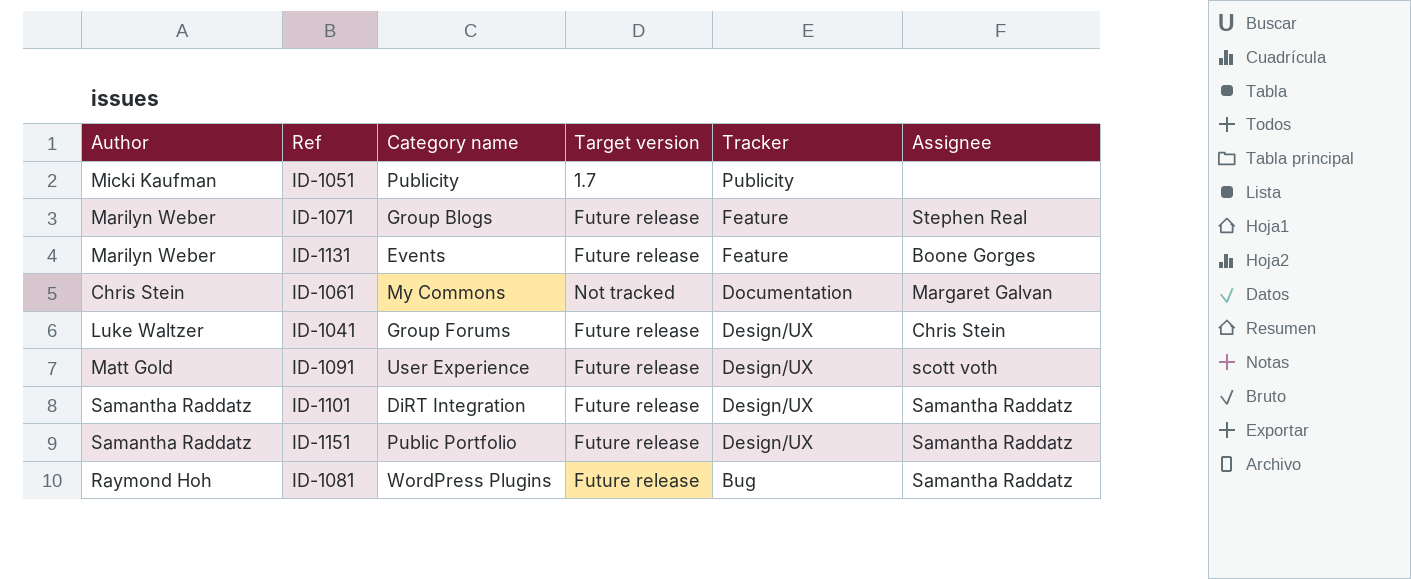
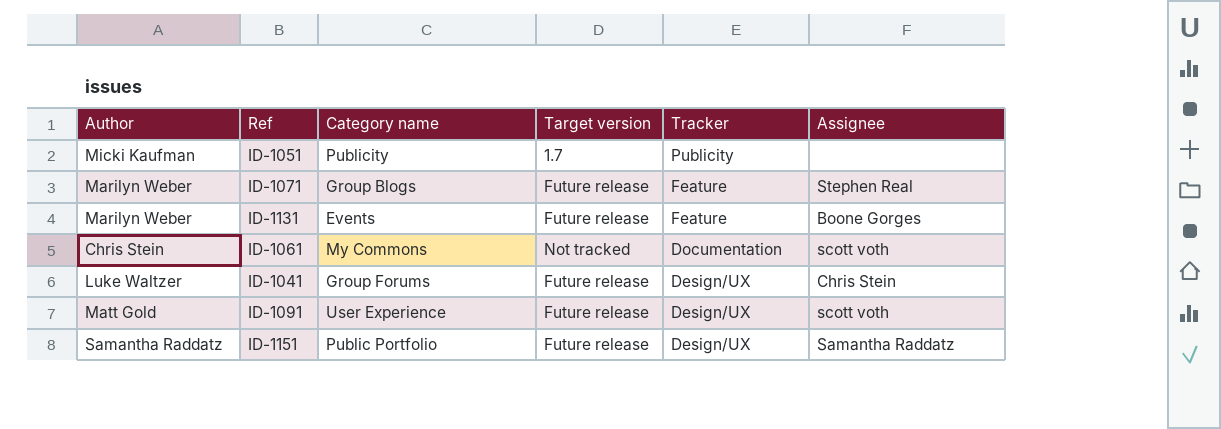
row ID-1101: Samantha Raddatz | DiRT Integration | Future release | Design/UX | Samantha Raddatz -> none
row ID-1081: Raymond Hoh | WordPress Plugins | Future release | Bug | Samantha Raddatz -> none
ID-1061 | Assignee: Margaret Galvan -> scott voth

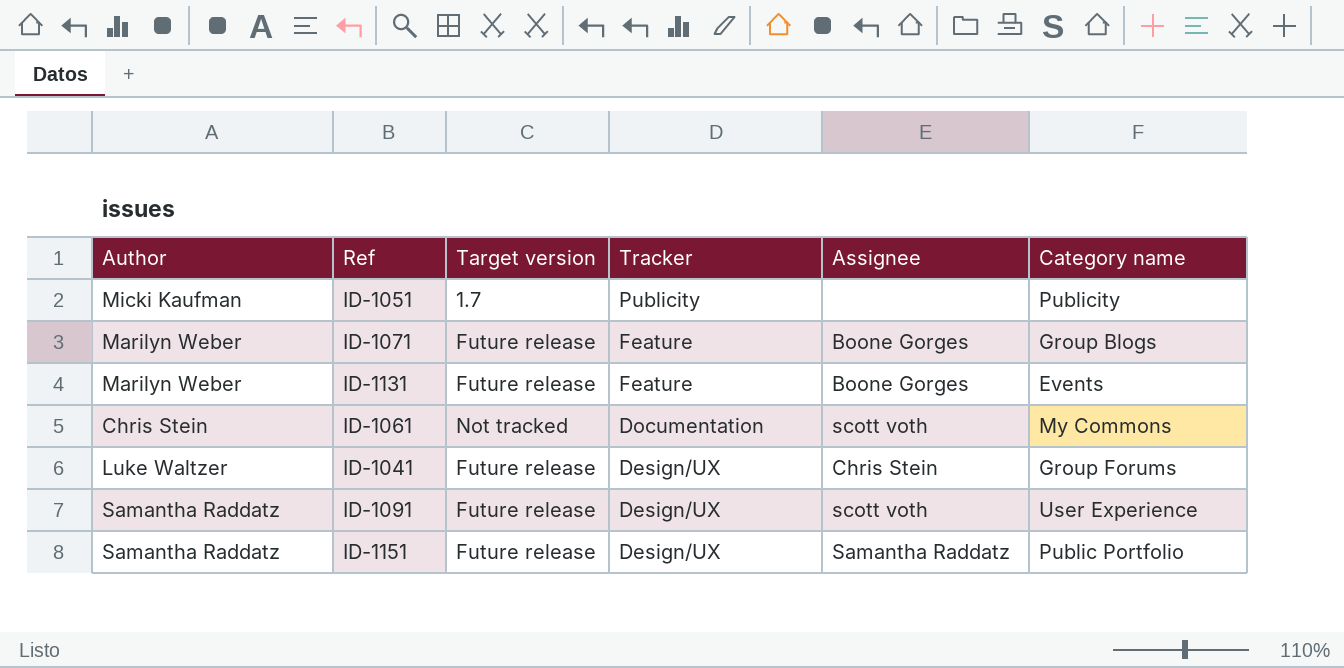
column Category name | position: 3 -> 6
ID-1071 | Assignee: Stephen Real -> Boone Gorges
ID-1091 | Author: Matt Gold -> Samantha Raddatz

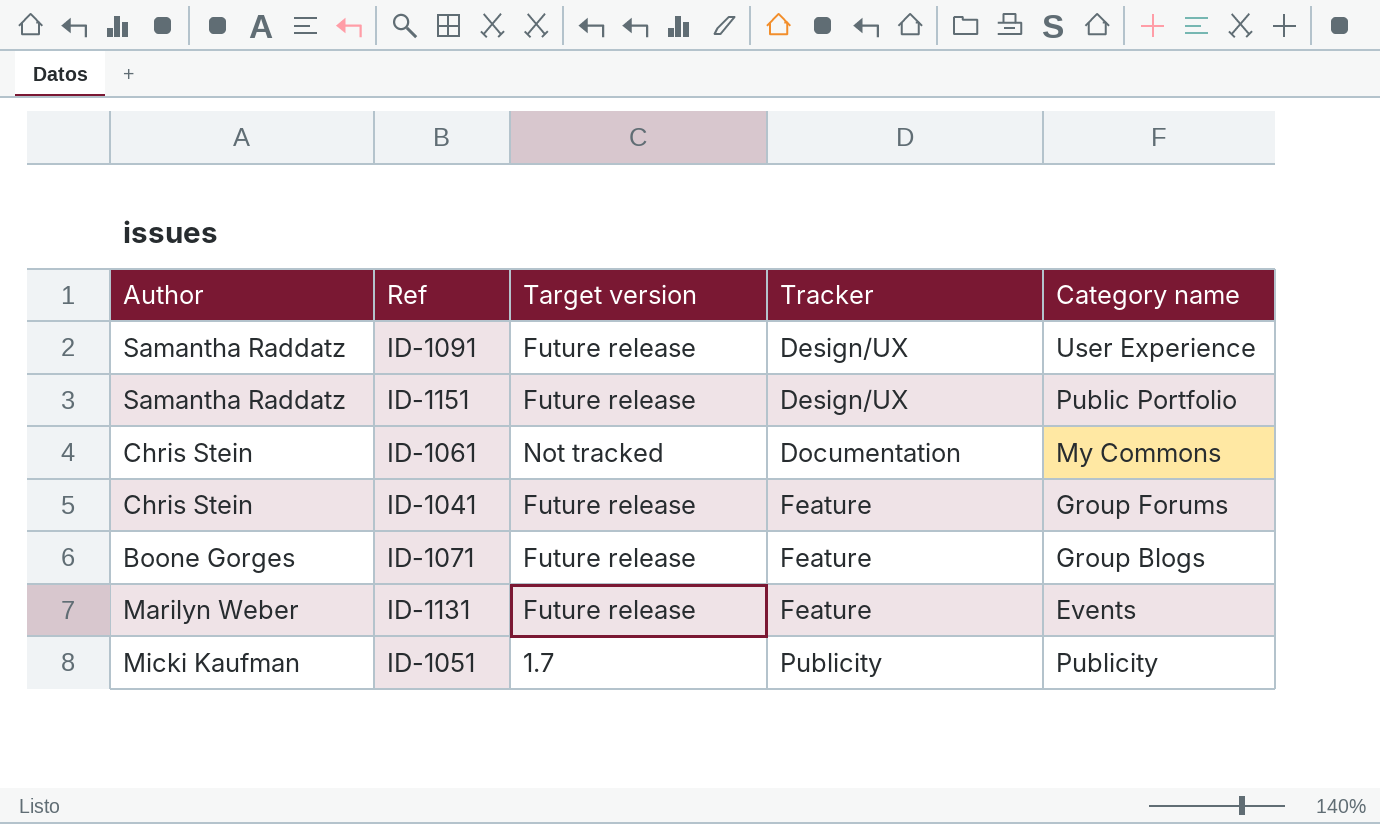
row order: Tracker descending -> Tracker ascending
column Assignee | position: 5 -> none
ID-1041 | Author: Luke Waltzer -> Chris Stein
ID-1041 | Tracker: Design/UX -> Feature
ID-1071 | Author: Marilyn Weber -> Boone Gorges

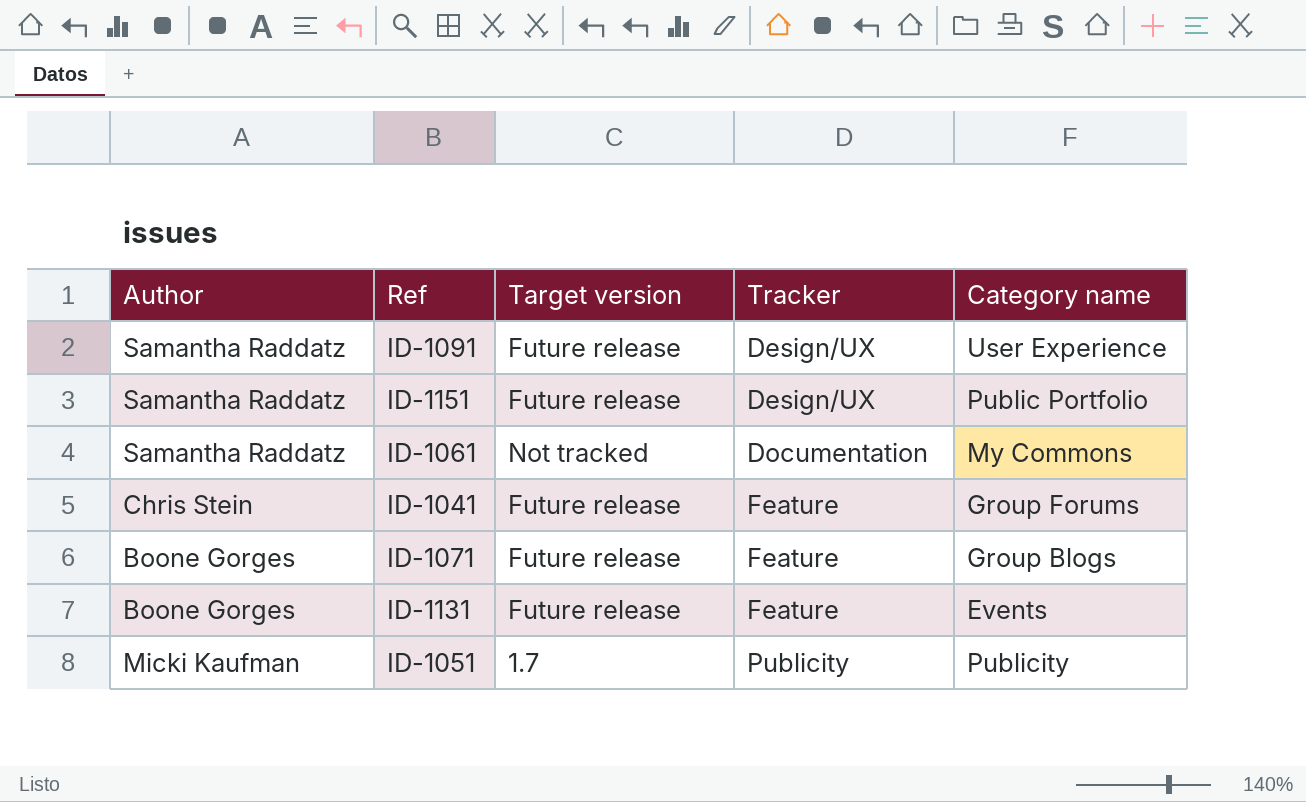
ID-1061 | Author: Chris Stein -> Samantha Raddatz
ID-1131 | Author: Marilyn Weber -> Boone Gorges

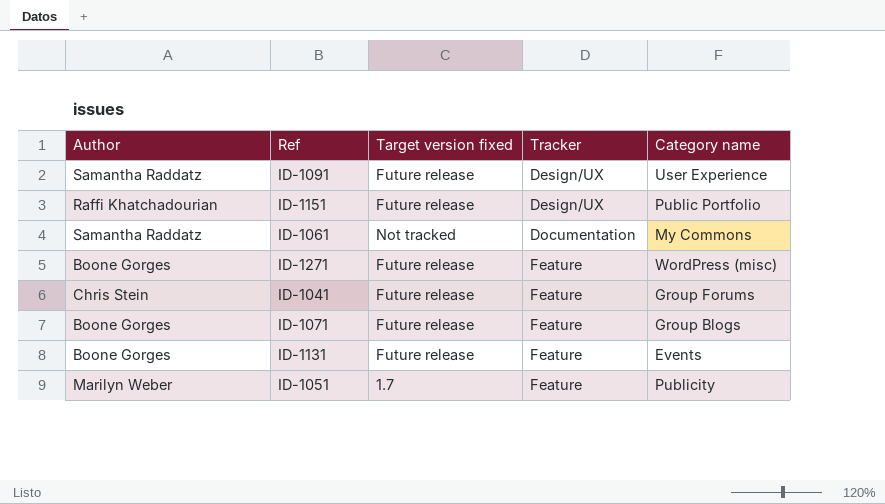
column name: Target version -> Target version fixed
ID-1151 | Author: Samantha Raddatz -> Raffi Khatchadourian
row ID-1271: none -> Boone Gorges | Future release | Feature | WordPress (misc)
ID-1051 | Author: Micki Kaufman -> Marilyn Weber
ID-1051 | Tracker: Publicity -> Feature

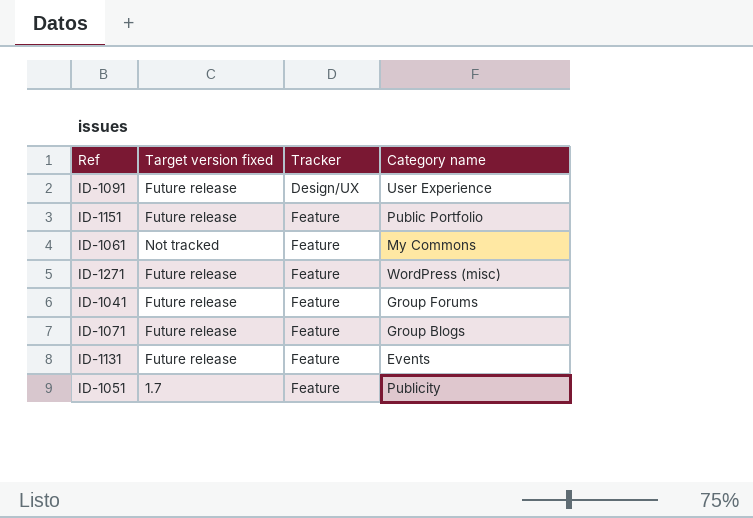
column Author | position: 1 -> none
ID-1151 | Tracker: Design/UX -> Feature
ID-1061 | Tracker: Documentation -> Feature

